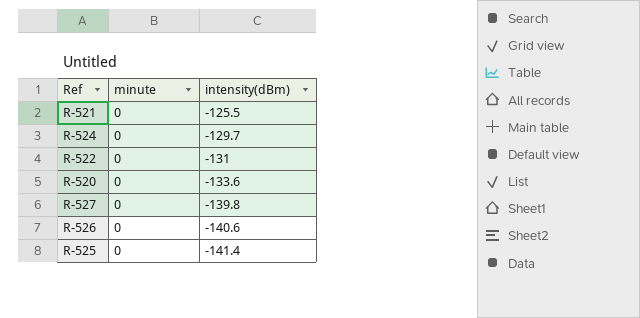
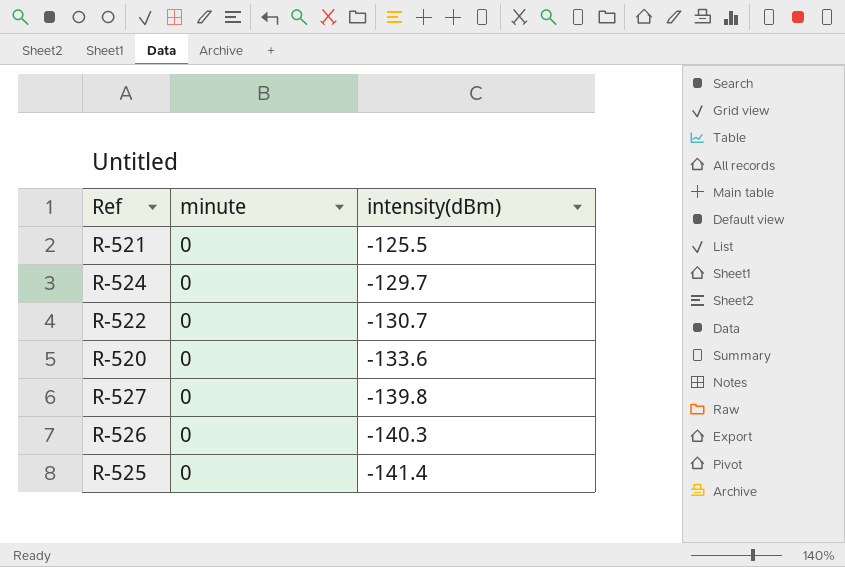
R-522 | intensity(dBm): -131 -> -130.7
R-526 | intensity(dBm): -140.6 -> -140.3

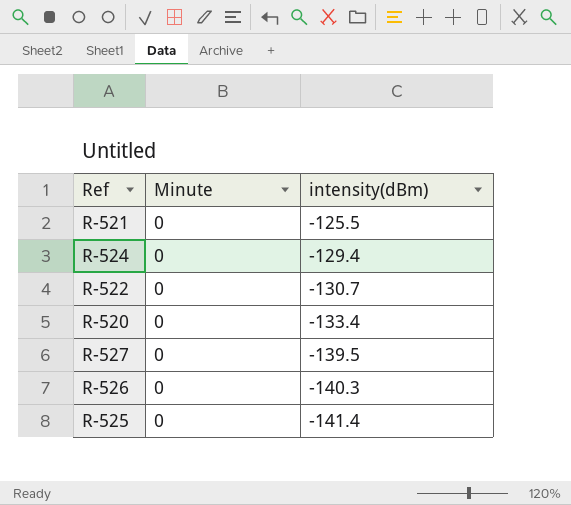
column name: minute -> Minute
R-524 | intensity(dBm): -129.7 -> -129.4
R-520 | intensity(dBm): -133.6 -> -133.4
R-527 | intensity(dBm): -139.8 -> -139.5

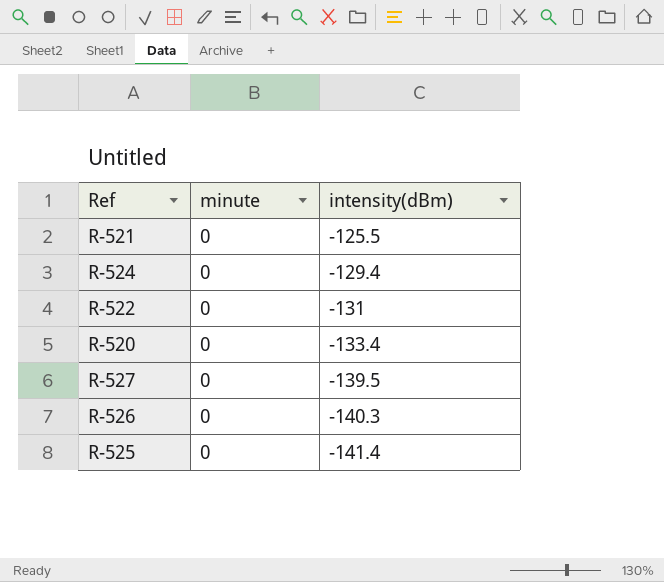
column name: Minute -> minute
R-522 | intensity(dBm): -130.7 -> -131

